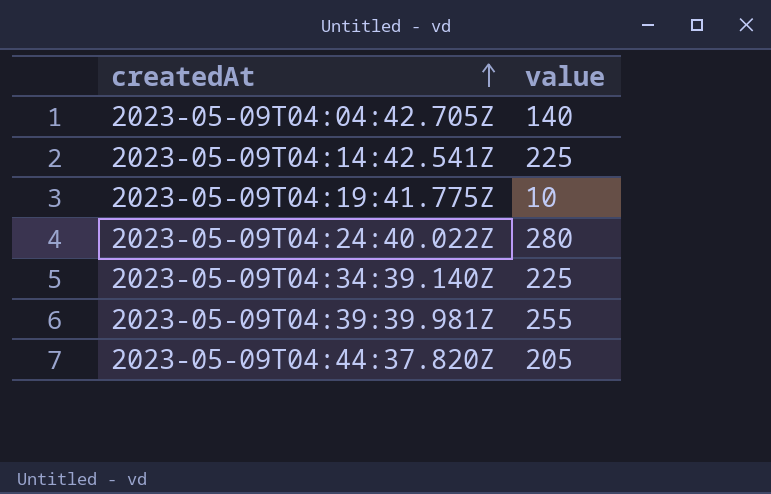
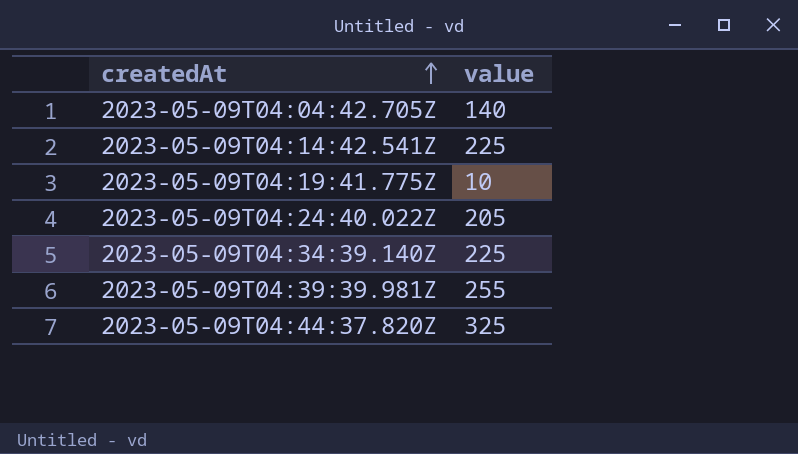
2023-05-09T04:24:40.022Z | value: 280 -> 205
2023-05-09T04:44:37.820Z | value: 205 -> 325

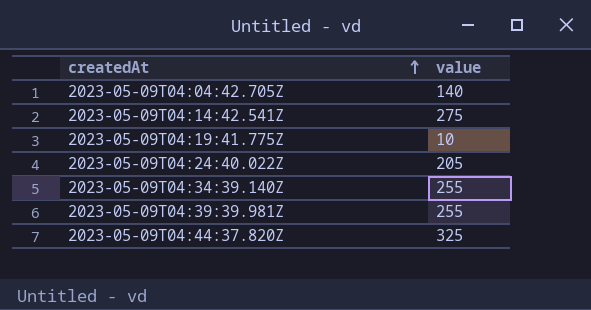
2023-05-09T04:14:42.541Z | value: 225 -> 275
2023-05-09T04:34:39.140Z | value: 225 -> 255

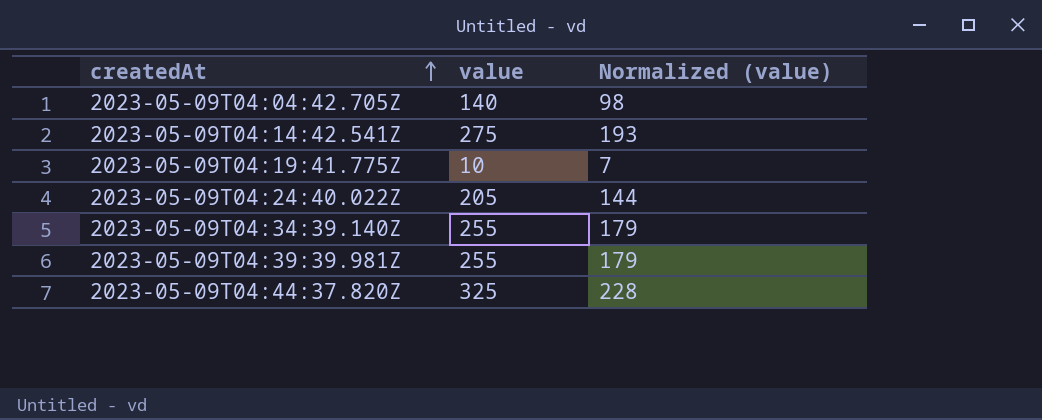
column Normalized (value) | formula: none -> [value] * 0.7

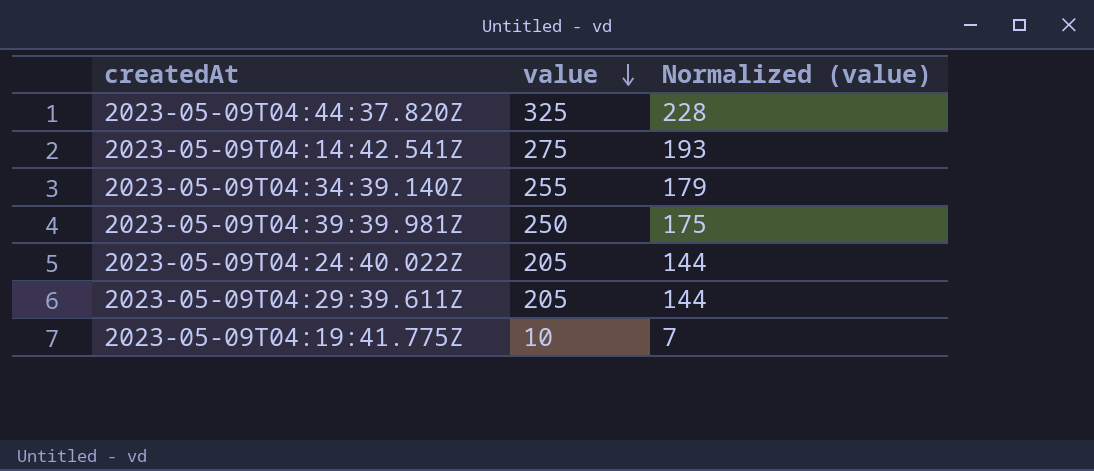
row order: createdAt ascending -> value descending
row 2023-05-09T04:04:42.705Z: 140 | 98 -> none
2023-05-09T04:39:39.981Z | value: 255 -> 250
2023-05-09T04:39:39.981Z | Normalized (value): 179 -> 175
row 2023-05-09T04:29:39.611Z: none -> 205 | 144

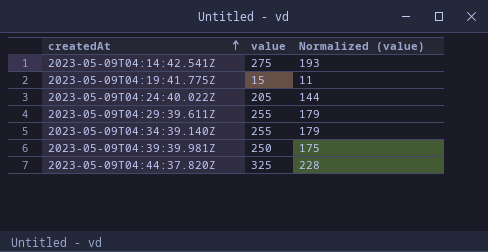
row order: value descending -> createdAt ascending
2023-05-09T04:19:41.775Z | value: 10 -> 15
2023-05-09T04:19:41.775Z | Normalized (value): 7 -> 11
2023-05-09T04:29:39.611Z | value: 205 -> 255
2023-05-09T04:29:39.611Z | Normalized (value): 144 -> 179

